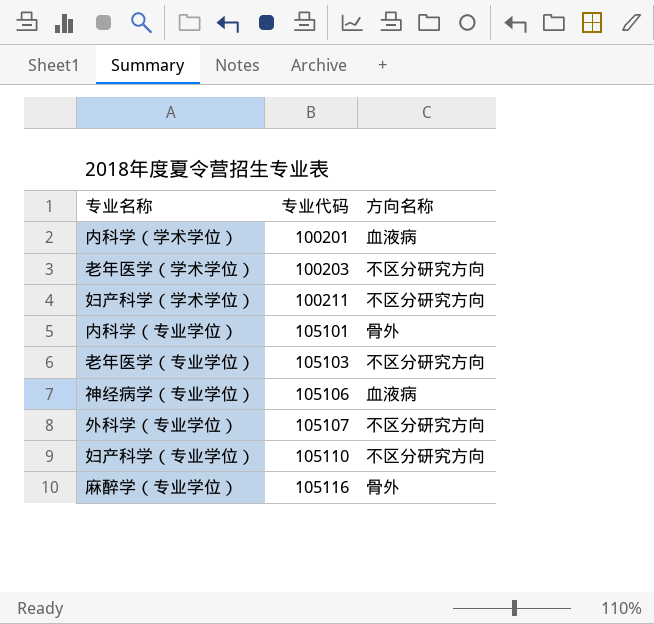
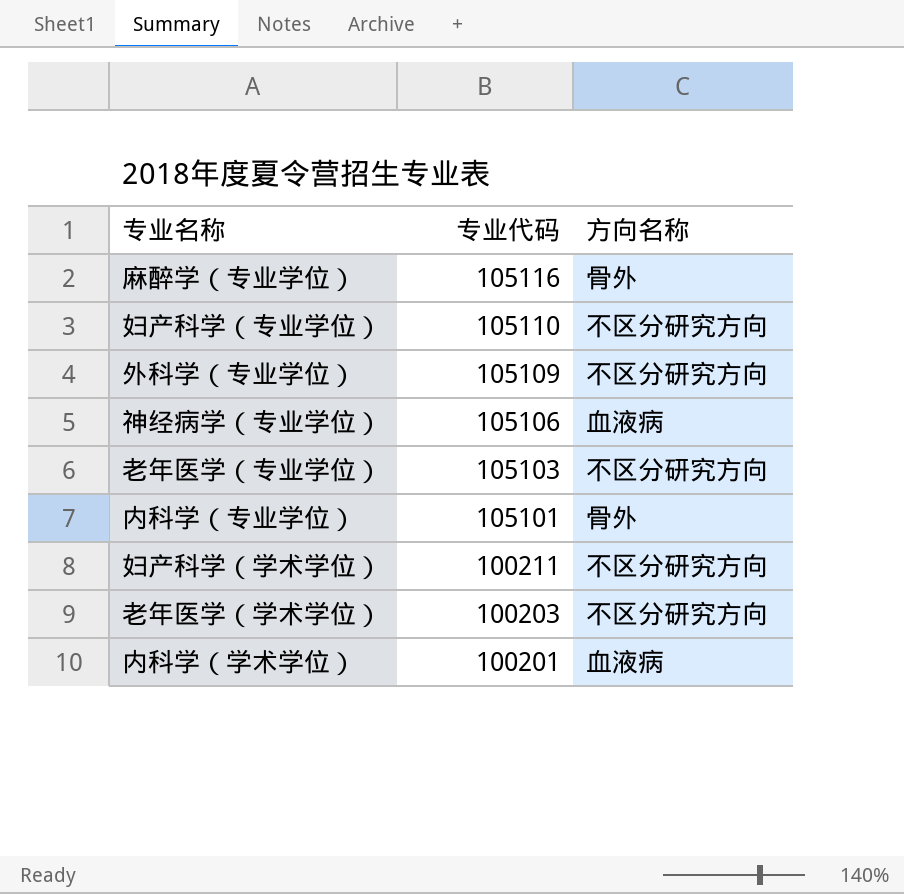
row order: 专业代码 ascending -> 专业代码 descending
外科学（专业学位） | 专业代码: 105107 -> 105109

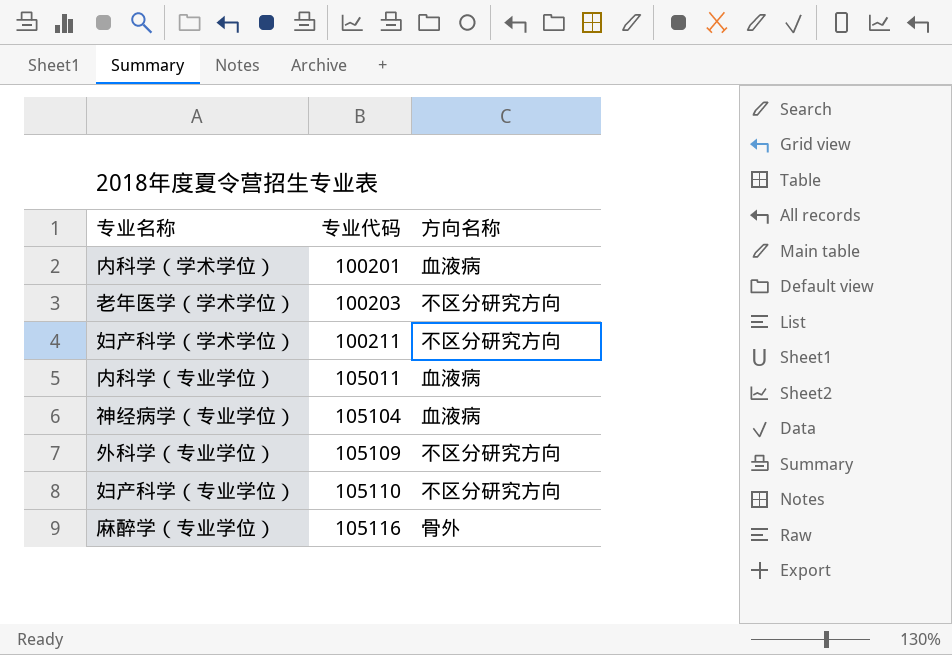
row order: 专业代码 descending -> 专业代码 ascending
row 老年医学（专业学位）: 105103 | 不区分研究方向 -> none
内科学（专业学位） | 专业代码: 105101 -> 105011
内科学（专业学位） | 方向名称: 骨外 -> 血液病
神经病学（专业学位） | 专业代码: 105106 -> 105104

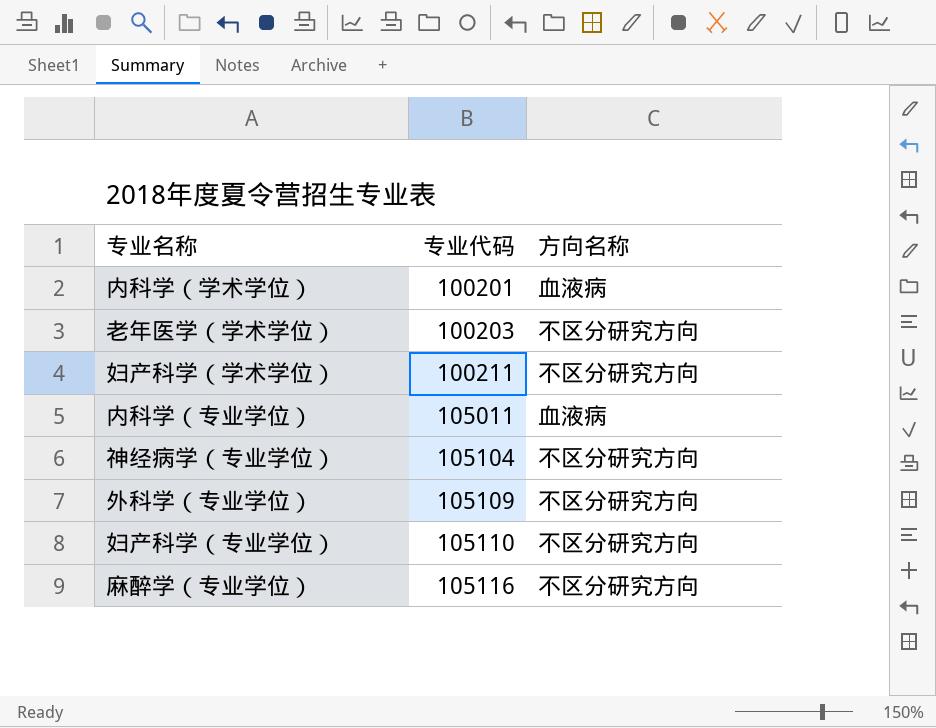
神经病学（专业学位） | 方向名称: 血液病 -> 不区分研究方向
麻醉学（专业学位） | 方向名称: 骨外 -> 不区分研究方向

